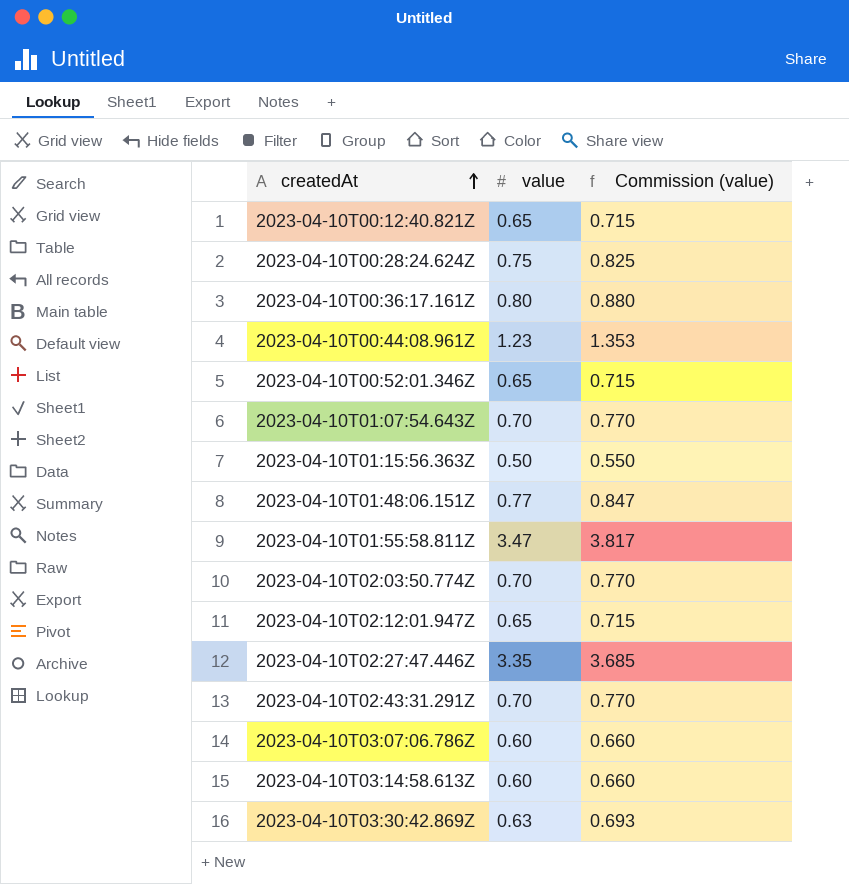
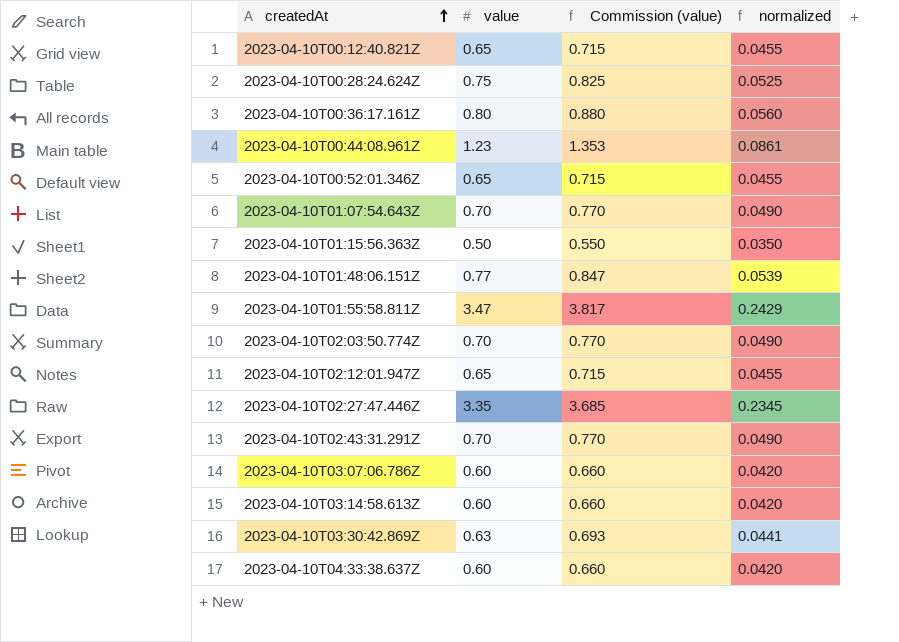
column normalized | formula: none -> [value] * 0.07
row 2023-04-10T04:33:38.637Z: none -> 0.60 | 0.660 | 0.0420

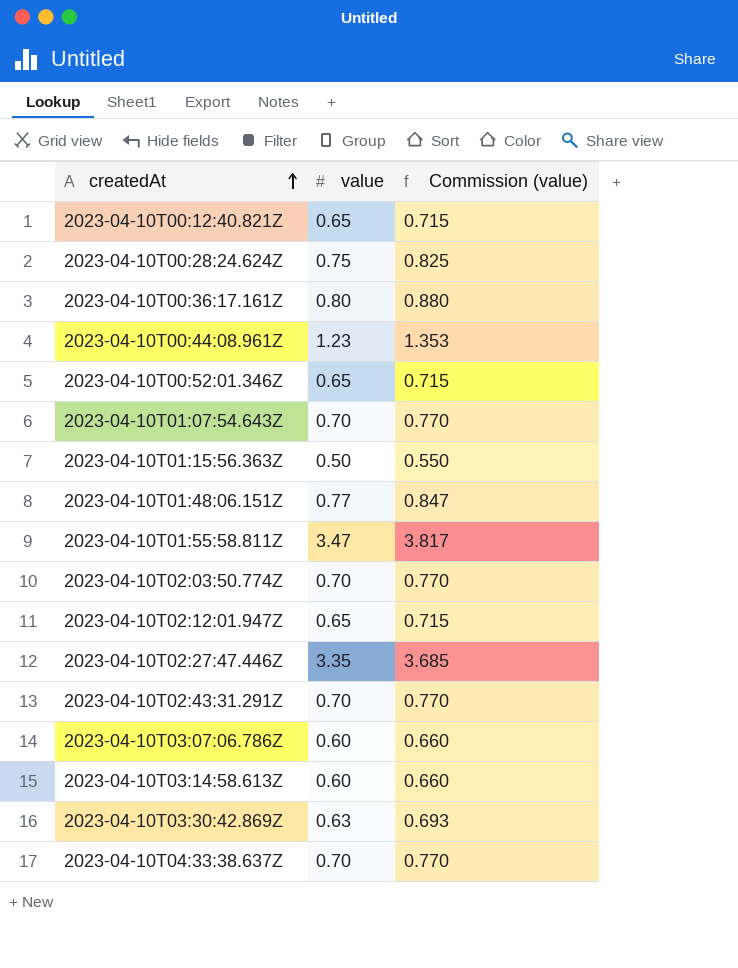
column normalized | formula: [value] * 0.07 -> none
2023-04-10T04:33:38.637Z | value: 0.60 -> 0.70
2023-04-10T04:33:38.637Z | Commission (value): 0.660 -> 0.770

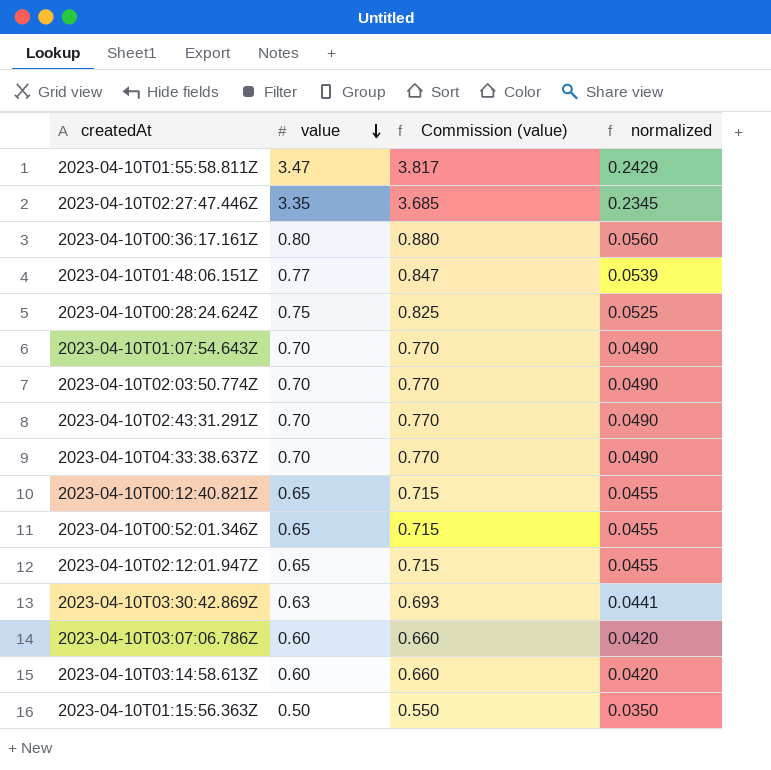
row order: createdAt ascending -> value descending
column normalized | formula: none -> [value] * 0.07
row 2023-04-10T00:44:08.961Z: 1.23 | 1.353 -> none

